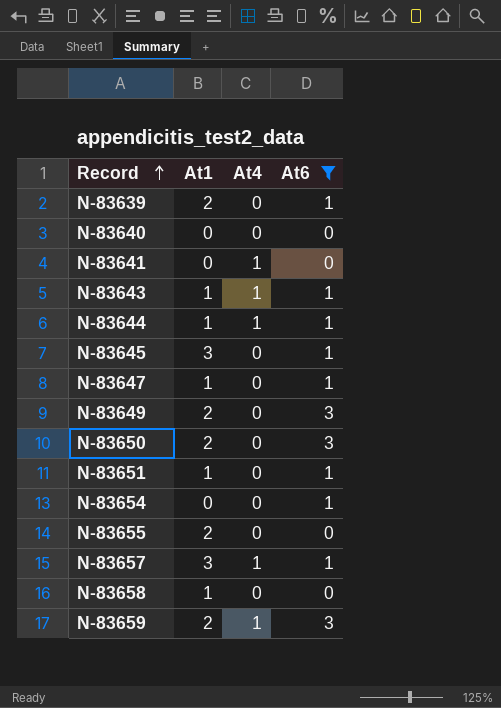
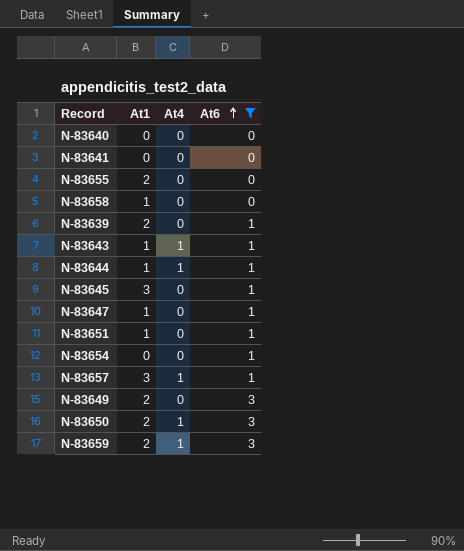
row order: Record ascending -> At6 ascending
N-83641 | At4: 1 -> 0
N-83650 | At4: 0 -> 1

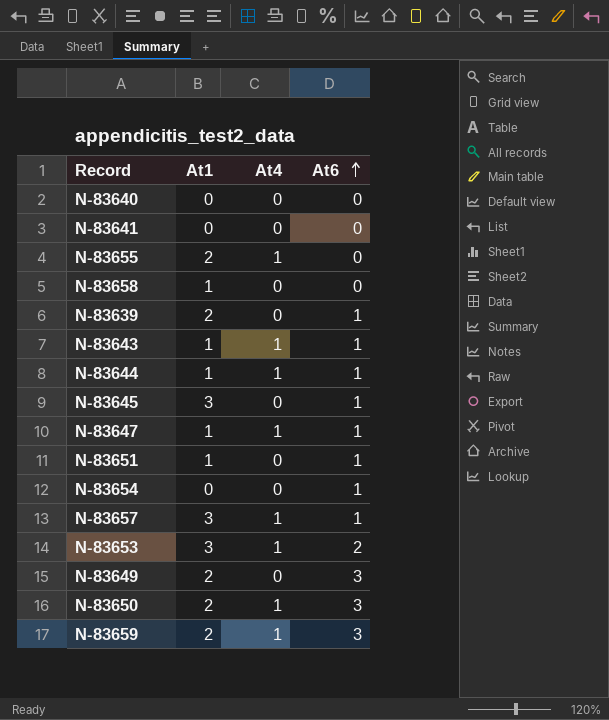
filter: At6 != 2 -> none
N-83655 | At4: 0 -> 1
N-83647 | At4: 0 -> 1

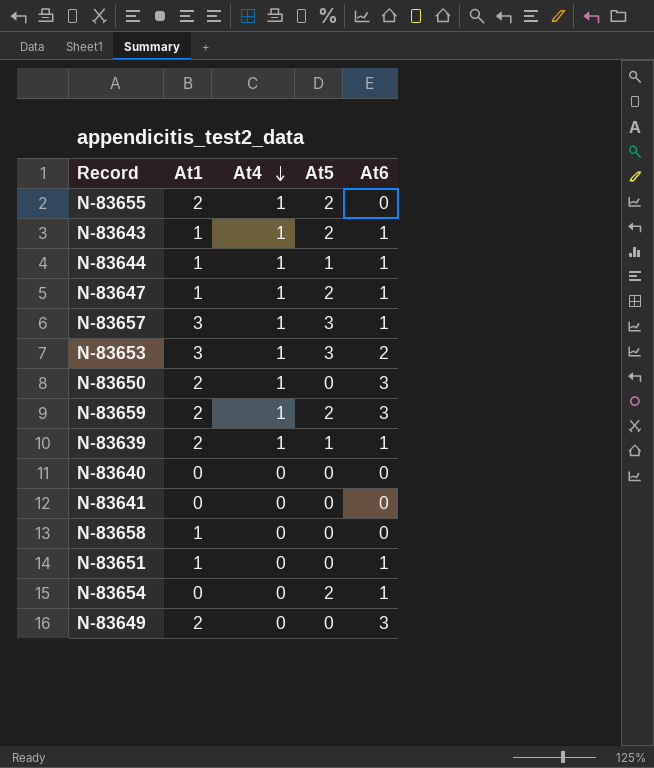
row order: At6 ascending -> At4 descending
column At5 | position: none -> 4
row N-83645: 3 | 0 | 1 -> none
N-83639 | At4: 0 -> 1

